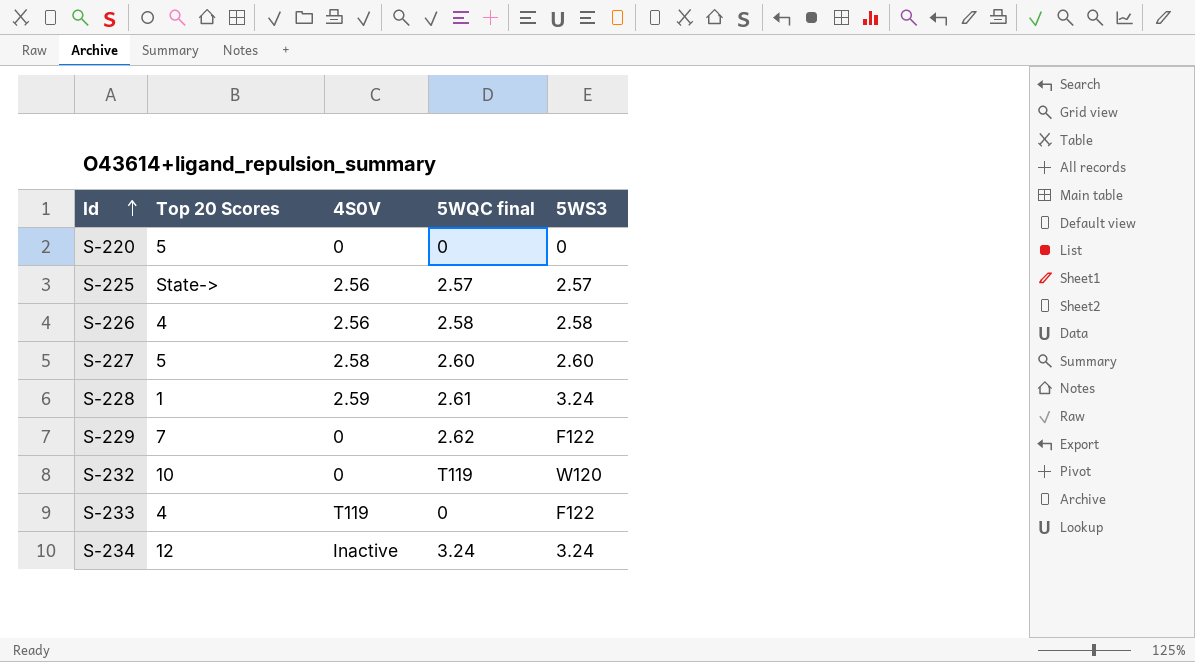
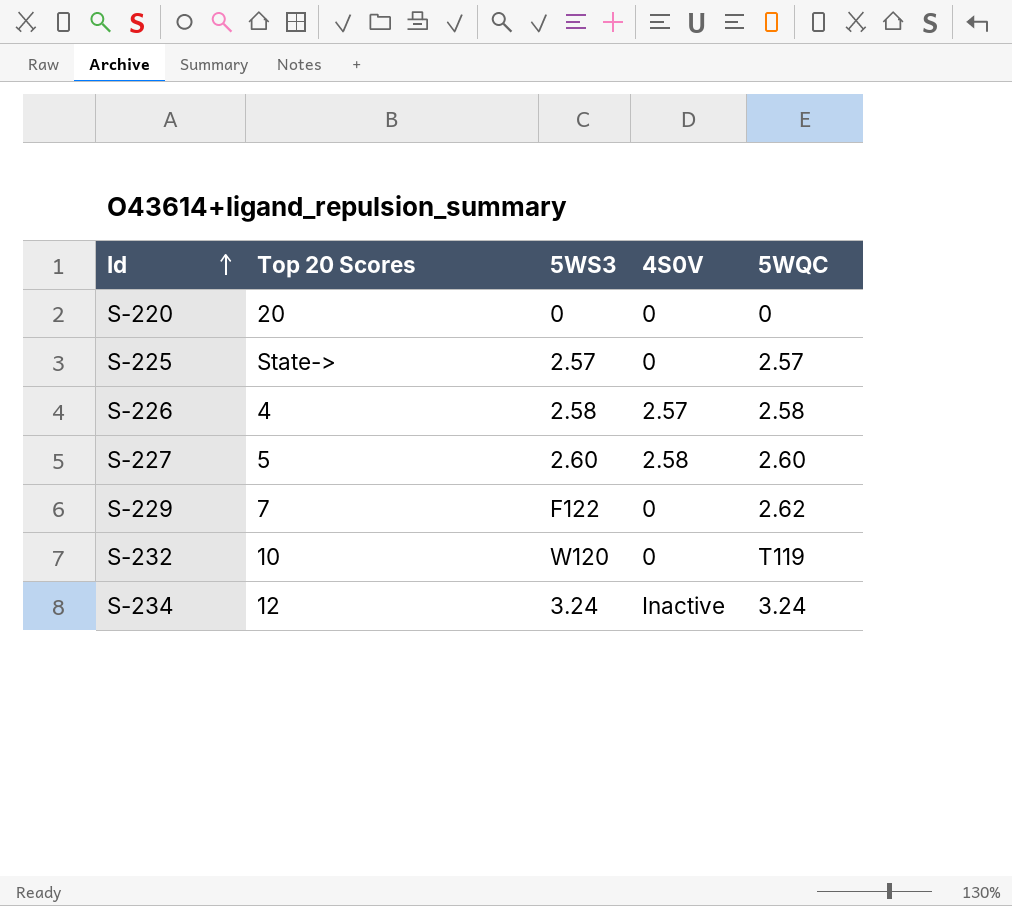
column 5WS3 | position: 5 -> 3
column name: 5WQC final -> 5WQC
row S-228: 1 | 2.59 | 2.61 | 3.24 -> none
row S-233: 4 | T119 | 0 | F122 -> none
S-220 | Top 20 Scores: 5 -> 20
S-225 | 4S0V: 2.56 -> 0
S-226 | 4S0V: 2.56 -> 2.57

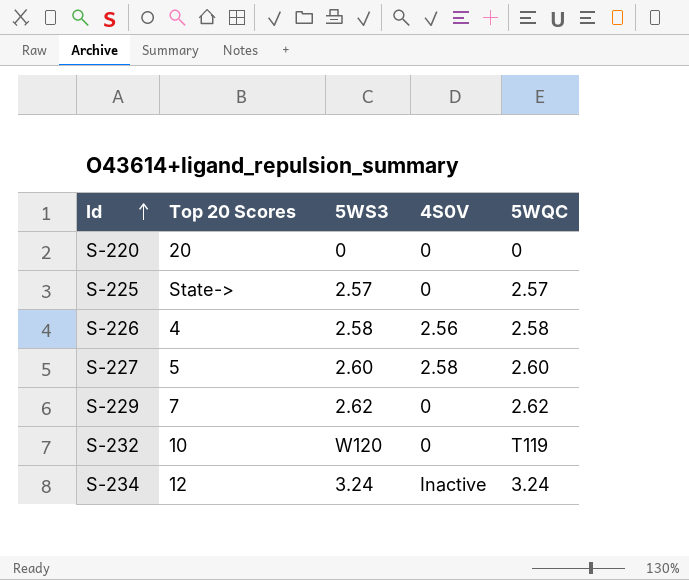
S-226 | 4S0V: 2.57 -> 2.56
S-229 | 5WS3: F122 -> 2.62

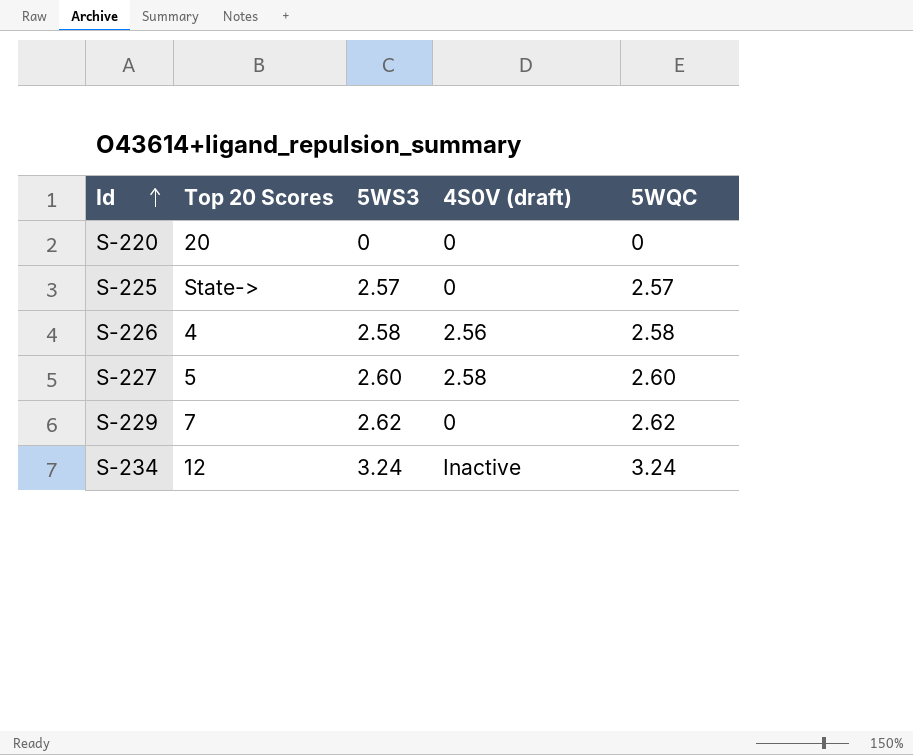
column name: 4S0V -> 4S0V (draft)
row S-232: 10 | W120 | 0 | T119 -> none

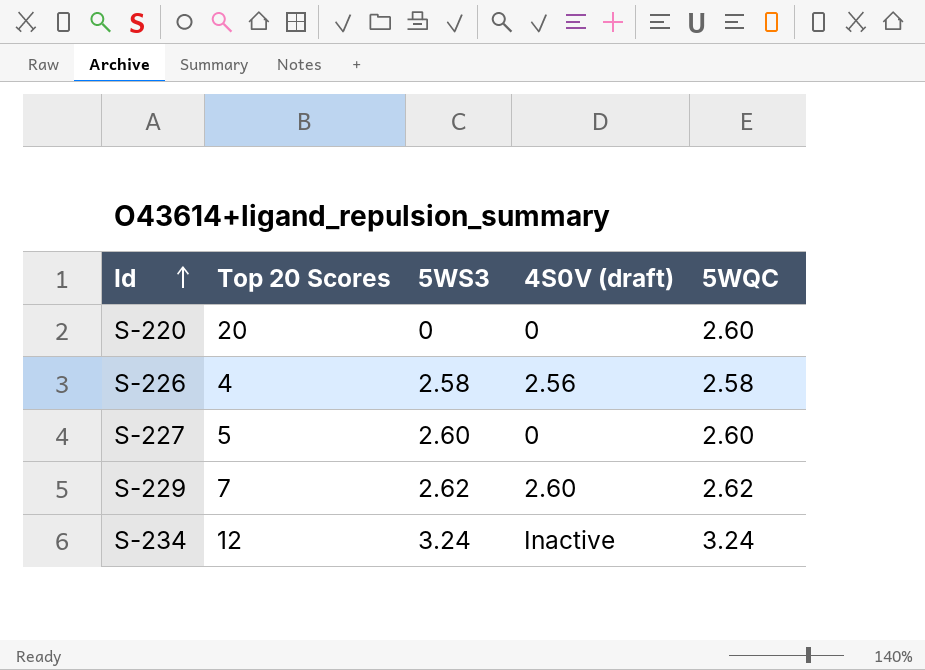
row S-225: State-> | 2.57 | 0 | 2.57 -> none
S-220 | 5WQC: 0 -> 2.60
S-227 | 4S0V (draft): 2.58 -> 0
S-229 | 4S0V (draft): 0 -> 2.60

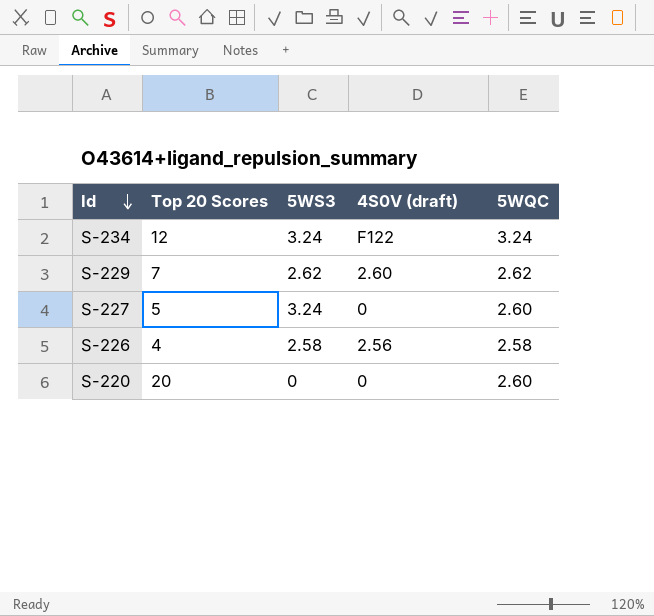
row order: Id ascending -> Id descending
S-234 | 4S0V (draft): Inactive -> F122
S-227 | 5WS3: 2.60 -> 3.24

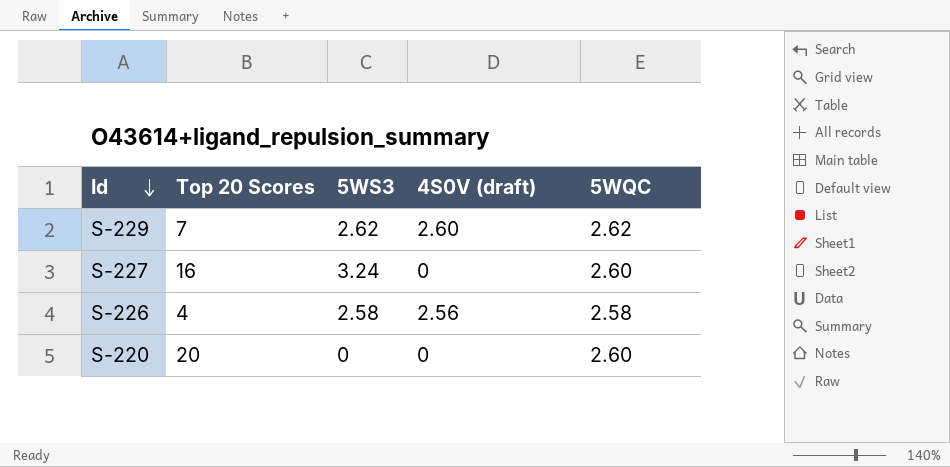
row S-234: 12 | 3.24 | F122 | 3.24 -> none
S-227 | Top 20 Scores: 5 -> 16

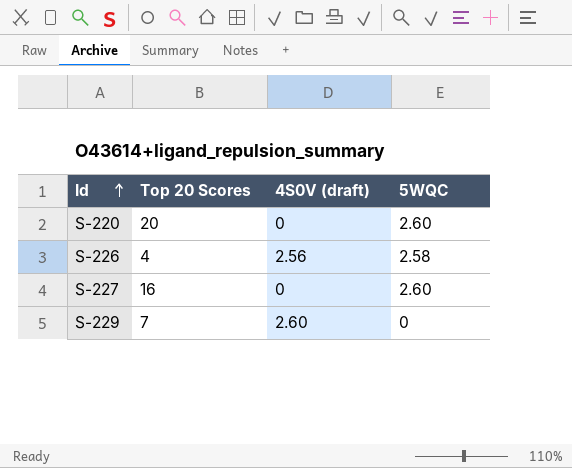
row order: Id descending -> Id ascending
column 5WS3 | position: 3 -> none
S-229 | 5WQC: 2.62 -> 0

